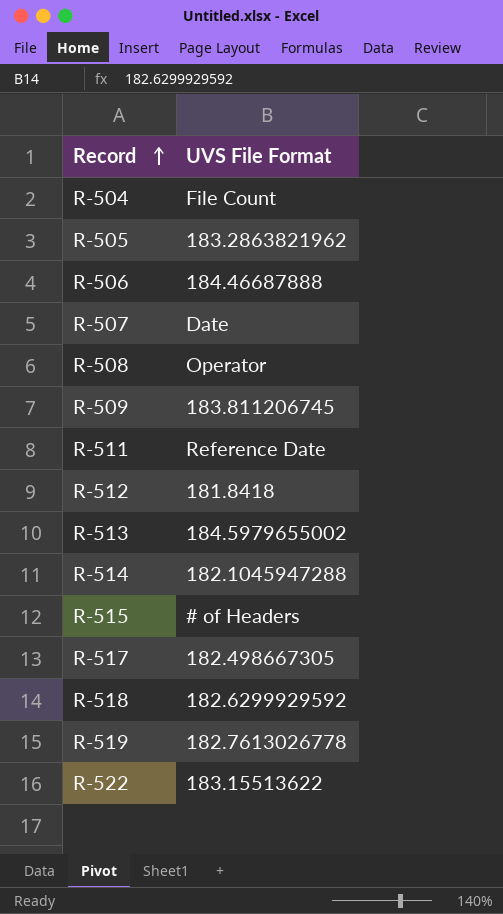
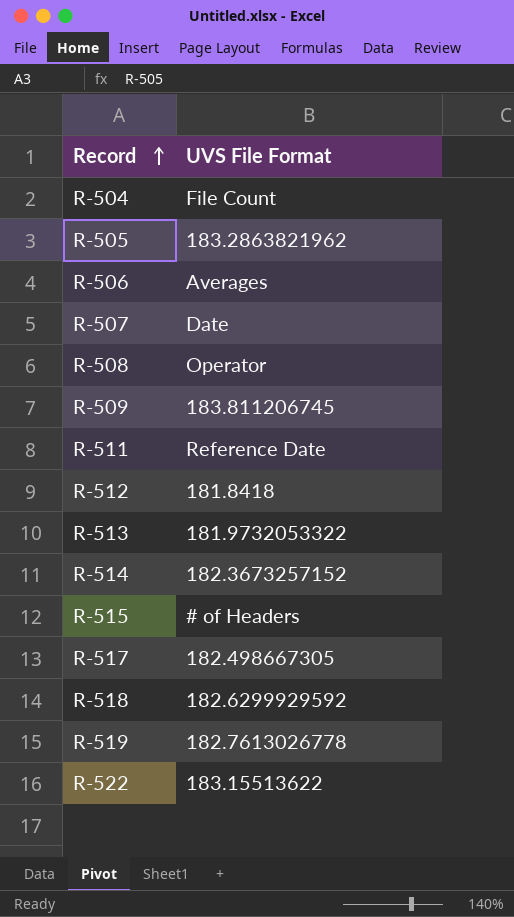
R-506 | UVS File Format: 184.46687888 -> Averages
R-513 | UVS File Format: 184.5979655002 -> 181.9732053322
R-514 | UVS File Format: 182.1045947288 -> 182.3673257152

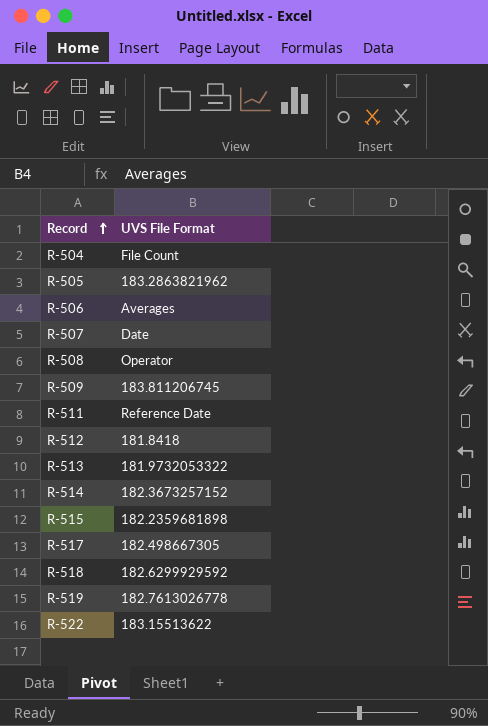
R-515 | UVS File Format: # of Headers -> 182.2359681898

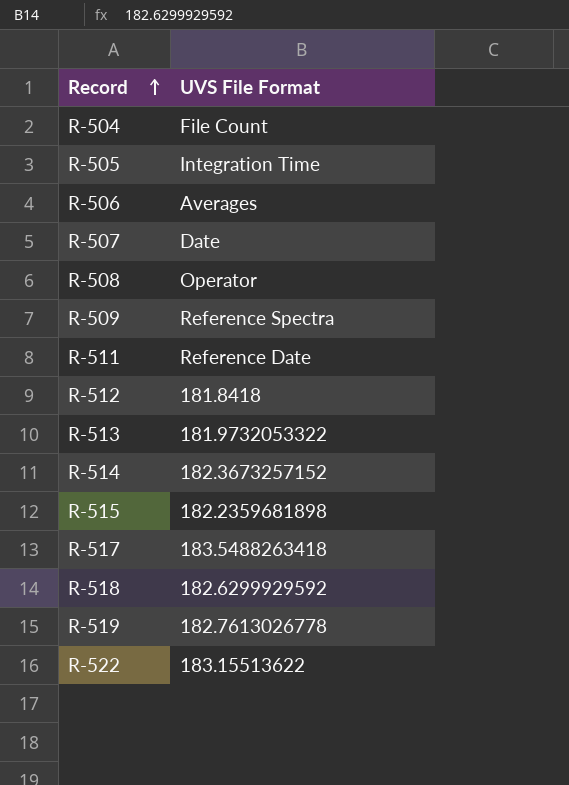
R-505 | UVS File Format: 183.2863821962 -> Integration Time
R-509 | UVS File Format: 183.811206745 -> Reference Spectra
R-517 | UVS File Format: 182.498667305 -> 183.5488263418

